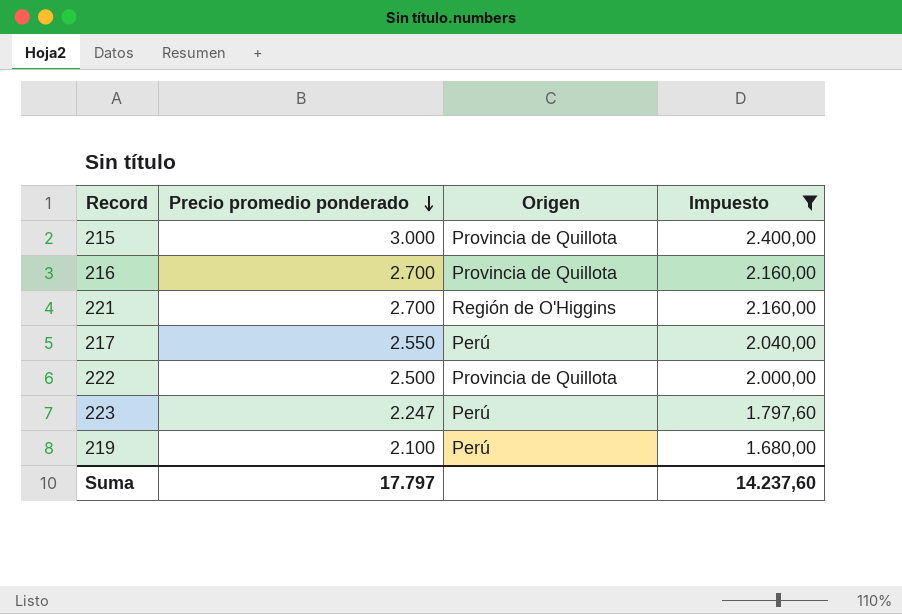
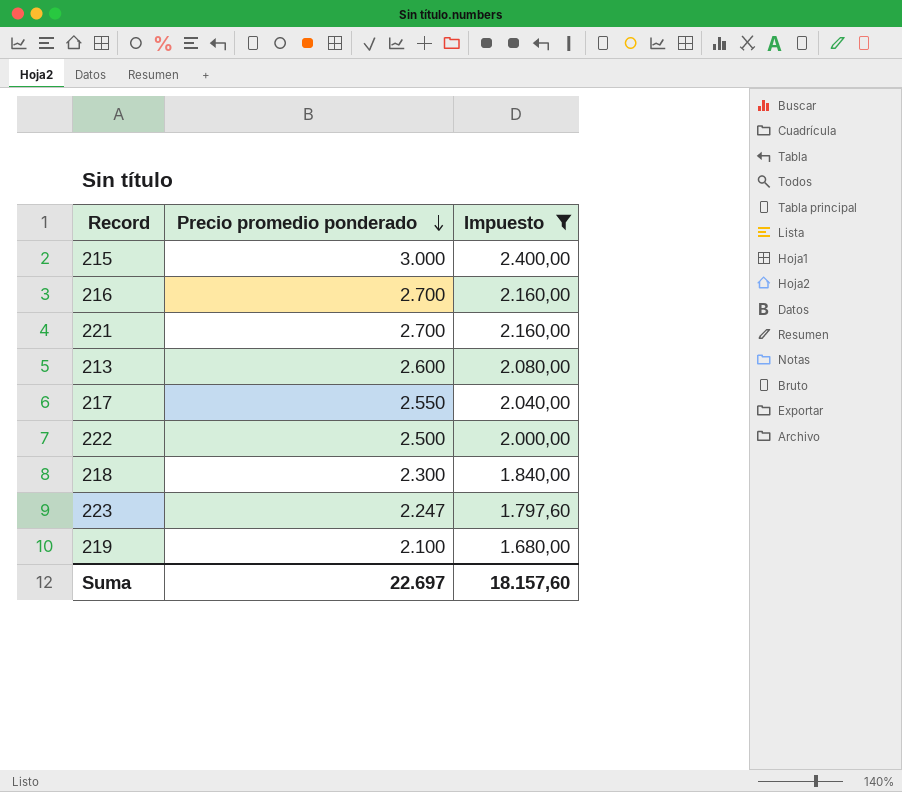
column Origen | position: 3 -> none
row 213: none -> 2.600 | 2.080,00
row 218: none -> 2.300 | 1.840,00
Suma | Precio promedio ponderado: 17.797 -> 22.697
Suma | Impuesto: 14.237,60 -> 18.157,60

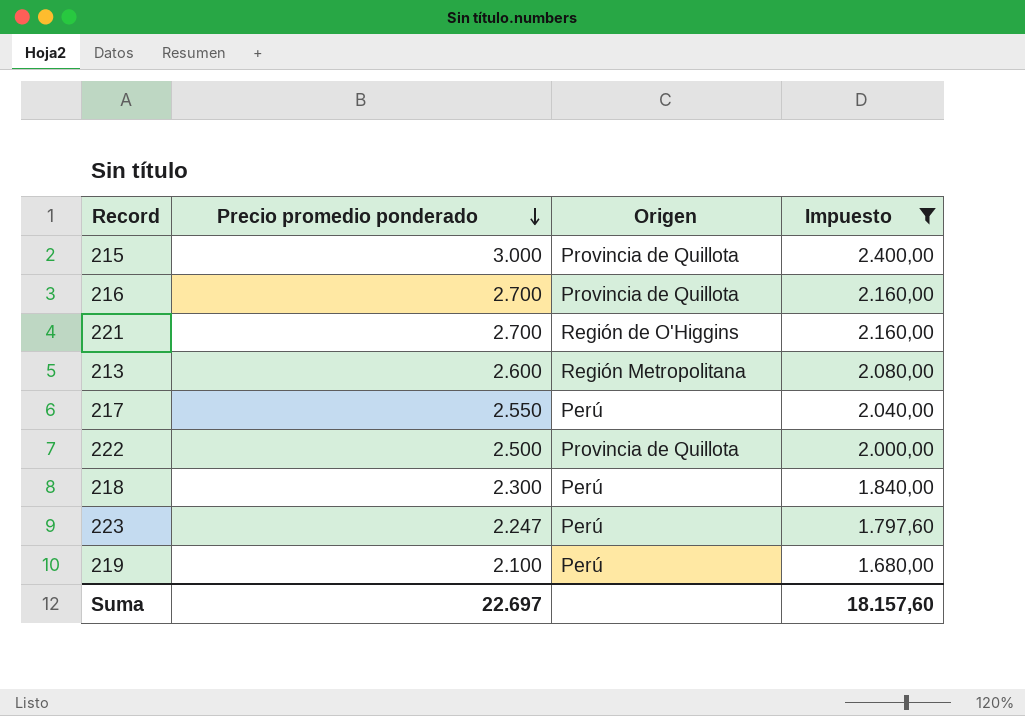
column Origen | position: none -> 3

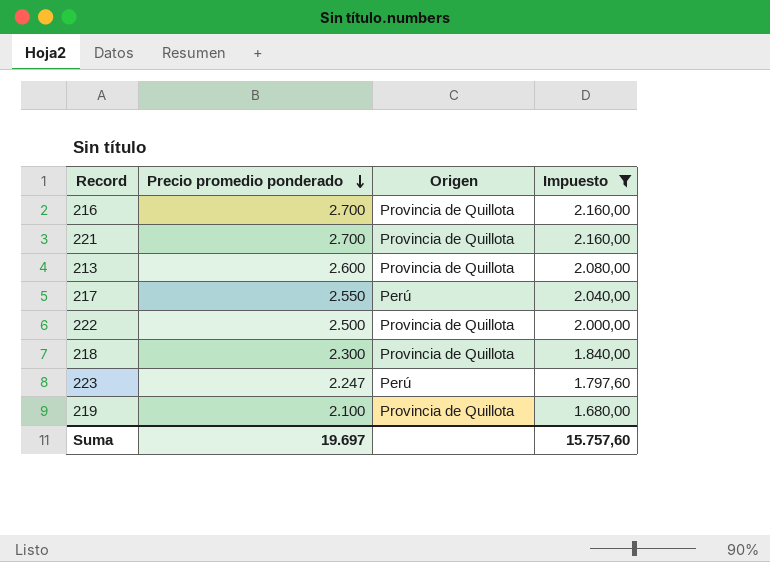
row 215: 3.000 | Provincia de Quillota | 2.400,00 -> none
221 | Origen: Región de O'Higgins -> Provincia de Quillota
213 | Origen: Región Metropolitana -> Provincia de Quillota
218 | Origen: Perú -> Provincia de Quillota
219 | Origen: Perú -> Provincia de Quillota
Suma | Precio promedio ponderado: 22.697 -> 19.697
Suma | Impuesto: 18.157,60 -> 15.757,60

